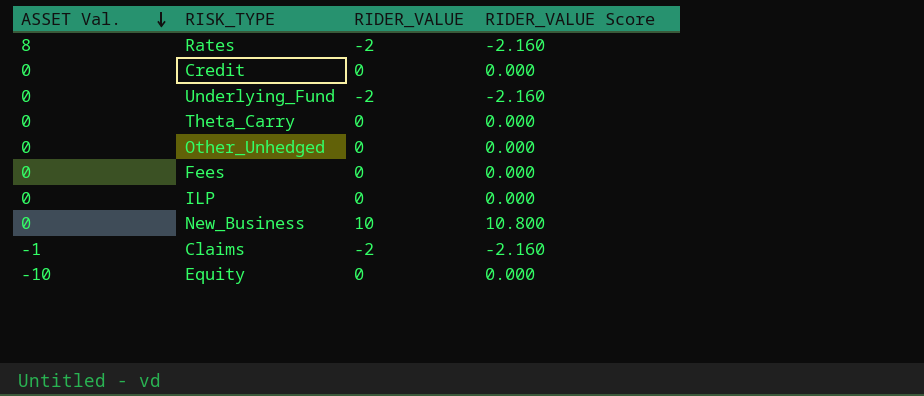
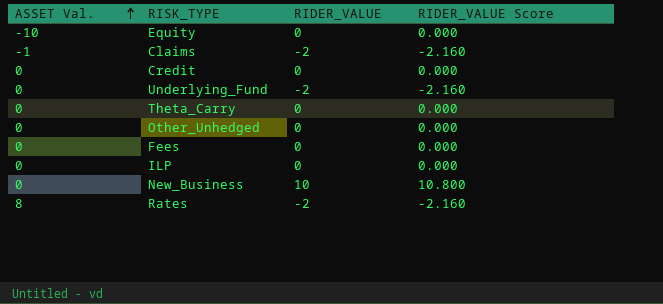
row order: ASSET Val. descending -> ASSET Val. ascending

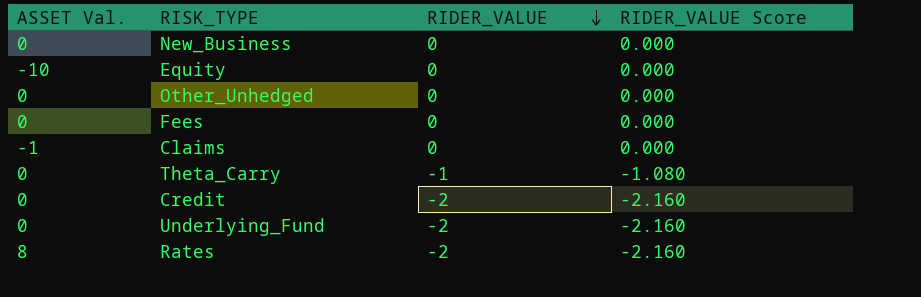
row order: ASSET Val. ascending -> RIDER_VALUE descending
row ILP: 0 | 0 | 0.000 -> none
New_Business | RIDER_VALUE: 10 -> 0
New_Business | RIDER_VALUE Score: 10.800 -> 0.000
Claims | RIDER_VALUE: -2 -> 0
Claims | RIDER_VALUE Score: -2.160 -> 0.000
Theta_Carry | RIDER_VALUE: 0 -> -1
Theta_Carry | RIDER_VALUE Score: 0.000 -> -1.080
Credit | RIDER_VALUE: 0 -> -2
Credit | RIDER_VALUE Score: 0.000 -> -2.160

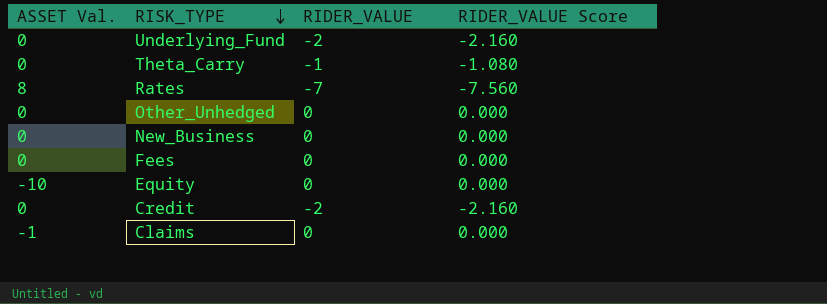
row order: RIDER_VALUE descending -> RISK_TYPE descending
Rates | RIDER_VALUE: -2 -> -7
Rates | RIDER_VALUE Score: -2.160 -> -7.560

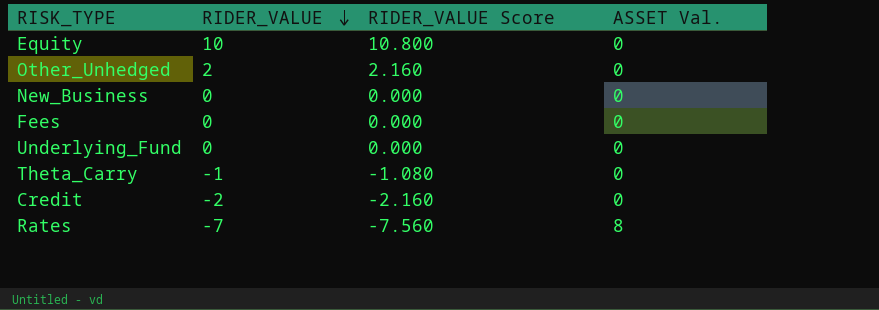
row order: RISK_TYPE descending -> RIDER_VALUE descending
column ASSET Val. | position: 1 -> 4
row Claims: -1 | 0 | 0.000 -> none
Equity | RIDER_VALUE: 0 -> 10
Equity | RIDER_VALUE Score: 0.000 -> 10.800
Equity | ASSET Val.: -10 -> 0
Other_Unhedged | RIDER_VALUE: 0 -> 2
Other_Unhedged | RIDER_VALUE Score: 0.000 -> 2.160
Underlying_Fund | RIDER_VALUE: -2 -> 0
Underlying_Fund | RIDER_VALUE Score: -2.160 -> 0.000

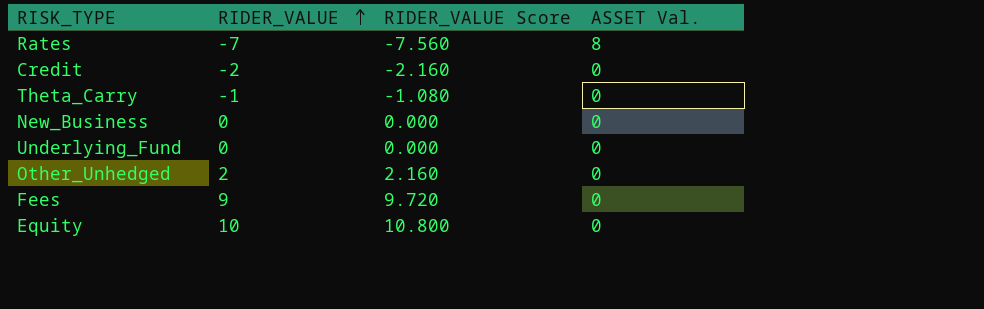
row order: RIDER_VALUE descending -> RIDER_VALUE ascending
Fees | RIDER_VALUE: 0 -> 9
Fees | RIDER_VALUE Score: 0.000 -> 9.720

